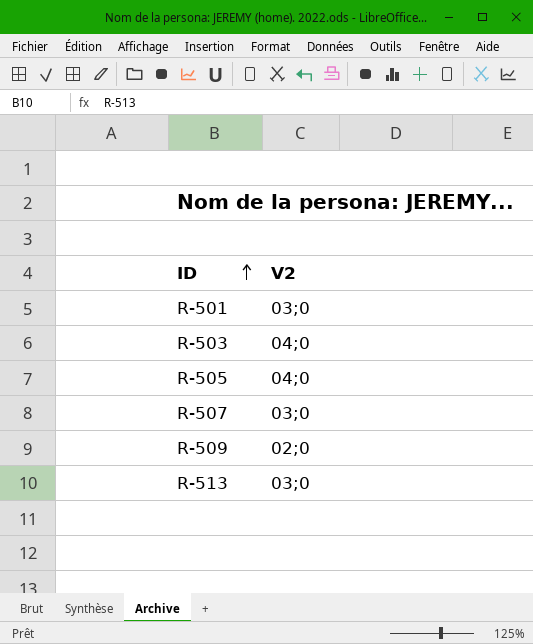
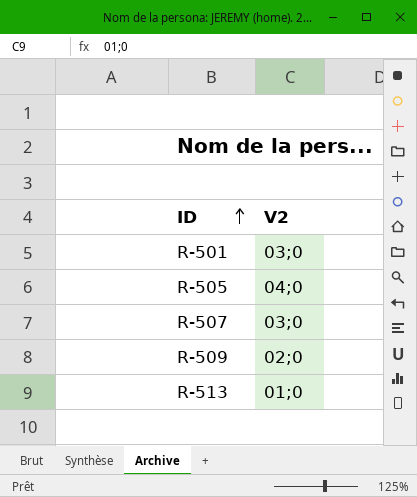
row R-503: 04;0 -> none
R-513 | V2: 03;0 -> 01;0

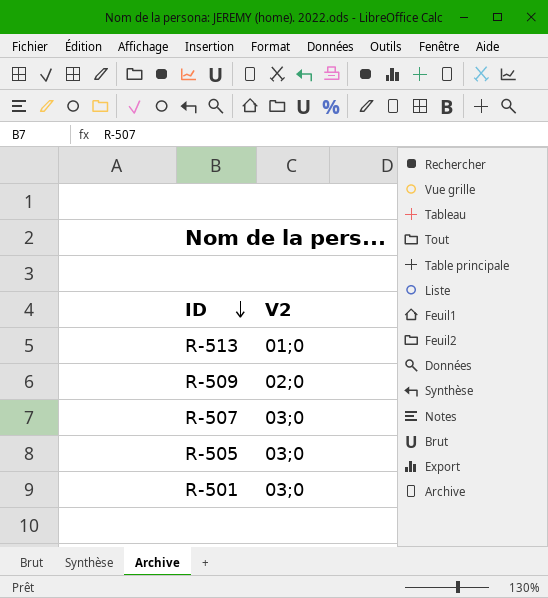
row order: ID ascending -> ID descending
R-505 | V2: 04;0 -> 03;0

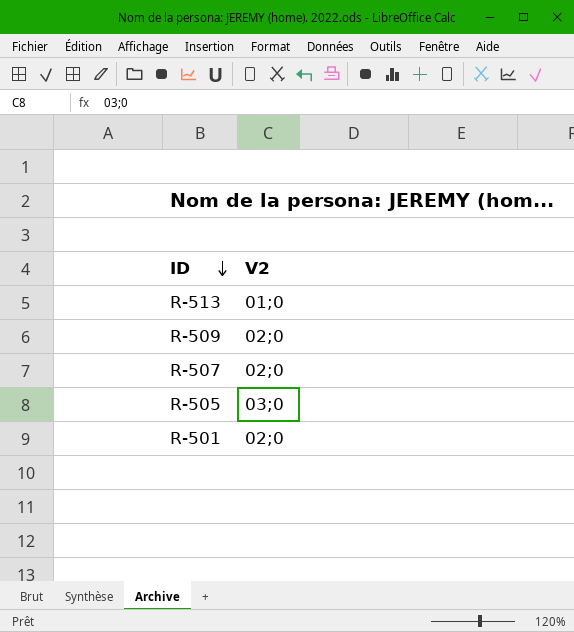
R-507 | V2: 03;0 -> 02;0
R-501 | V2: 03;0 -> 02;0

